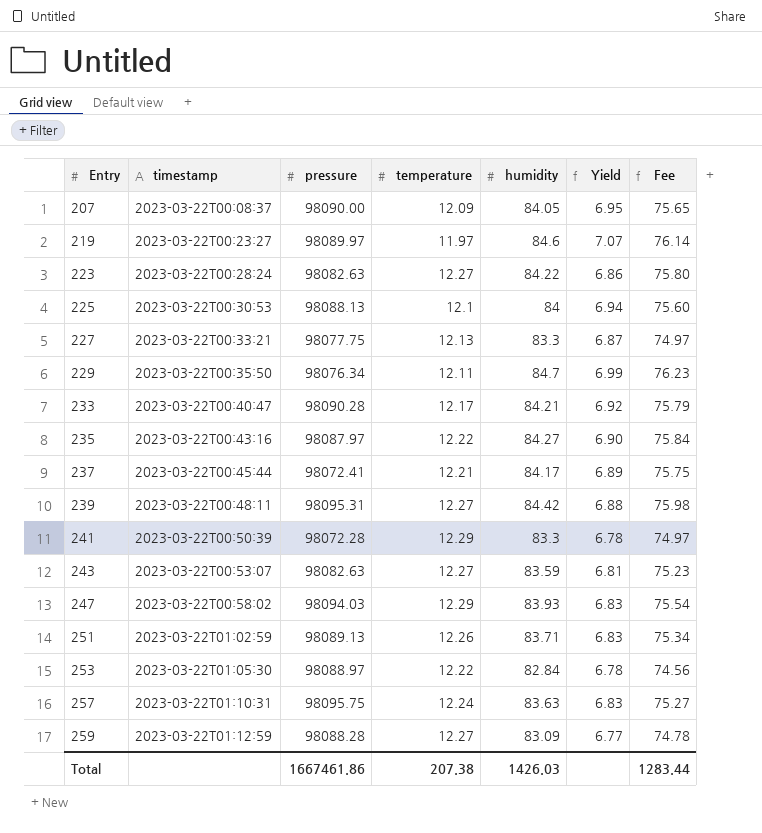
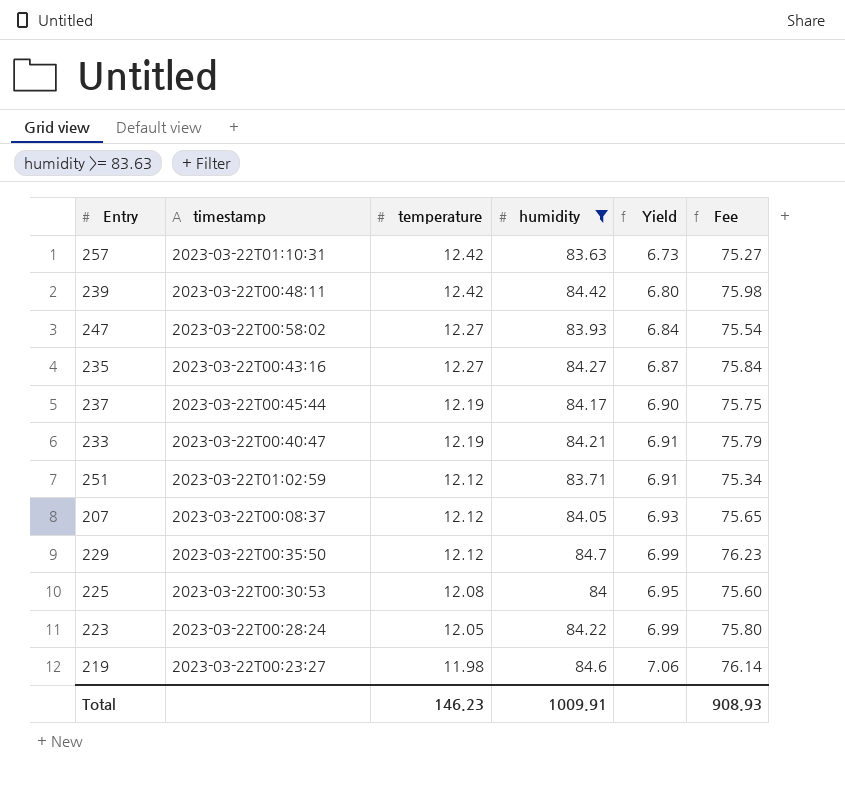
filter: none -> humidity >= 83.63
row order: Entry ascending -> temperature descending
column pressure | position: 3 -> none
257 | temperature: 12.24 -> 12.42
257 | Yield: 6.83 -> 6.73
239 | temperature: 12.27 -> 12.42
239 | Yield: 6.88 -> 6.80
247 | temperature: 12.29 -> 12.27
247 | Yield: 6.83 -> 6.84
235 | temperature: 12.22 -> 12.27
235 | Yield: 6.90 -> 6.87
237 | temperature: 12.21 -> 12.19
237 | Yield: 6.89 -> 6.90
233 | temperature: 12.17 -> 12.19
233 | Yield: 6.92 -> 6.91
251 | temperature: 12.26 -> 12.12
251 | Yield: 6.83 -> 6.91
207 | temperature: 12.09 -> 12.12
207 | Yield: 6.95 -> 6.93
229 | temperature: 12.11 -> 12.12
225 | temperature: 12.1 -> 12.08
225 | Yield: 6.94 -> 6.95
223 | temperature: 12.27 -> 12.05
223 | Yield: 6.86 -> 6.99
219 | temperature: 11.97 -> 11.98
219 | Yield: 7.07 -> 7.06
Total | temperature: 207.38 -> 146.23
Total | humidity: 1426.03 -> 1009.91
Total | Fee: 1283.44 -> 908.93

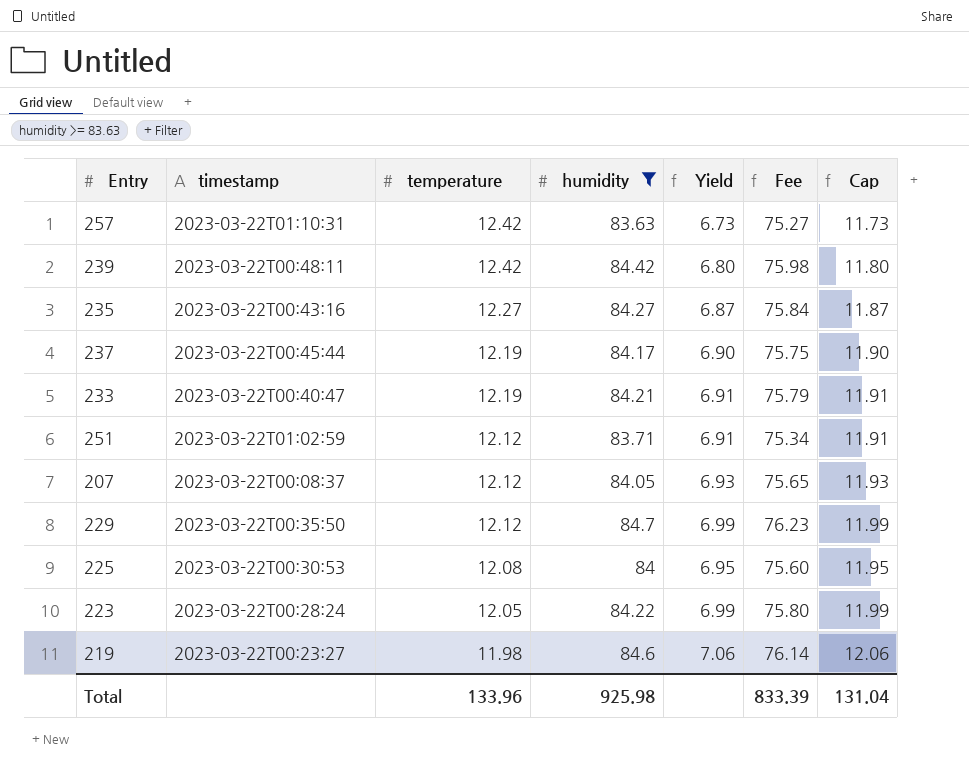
column Cap | formula: none -> [Yield] + 5
row 247: 2023-03-22T00:58:02 | 12.27 | 83.93 | 6.84 | 75.54 -> none
Total | temperature: 146.23 -> 133.96
Total | humidity: 1009.91 -> 925.98
Total | Fee: 908.93 -> 833.39

